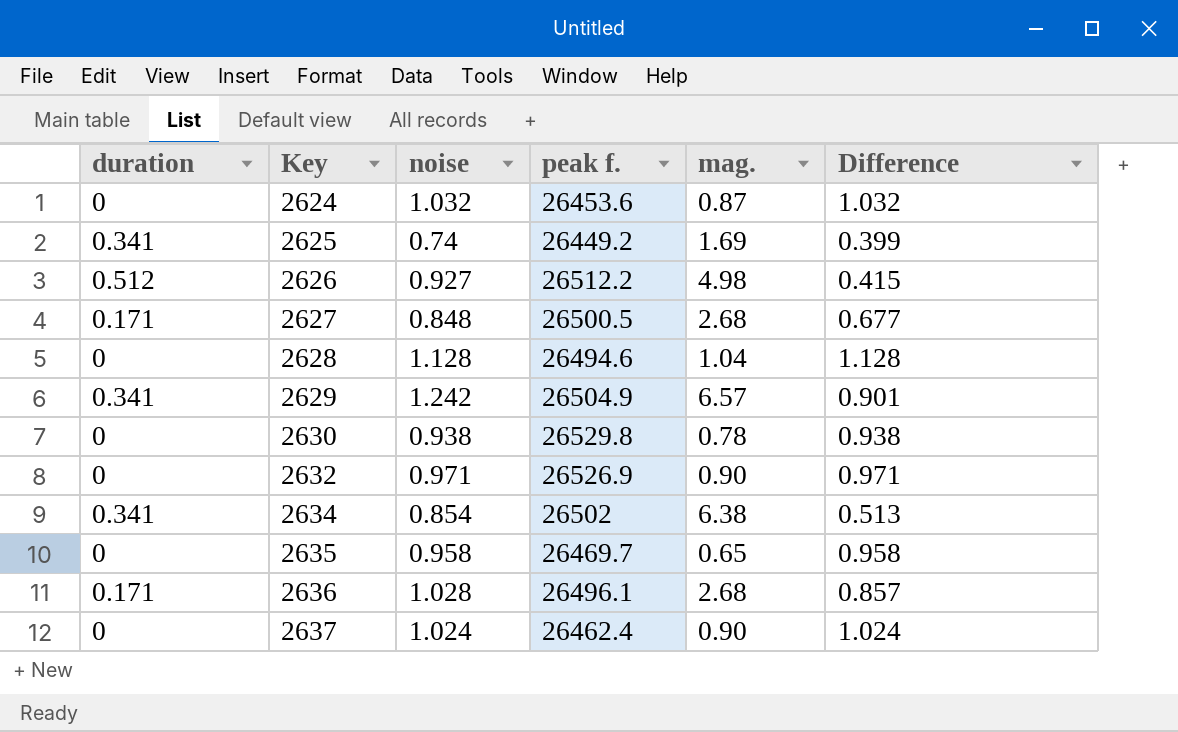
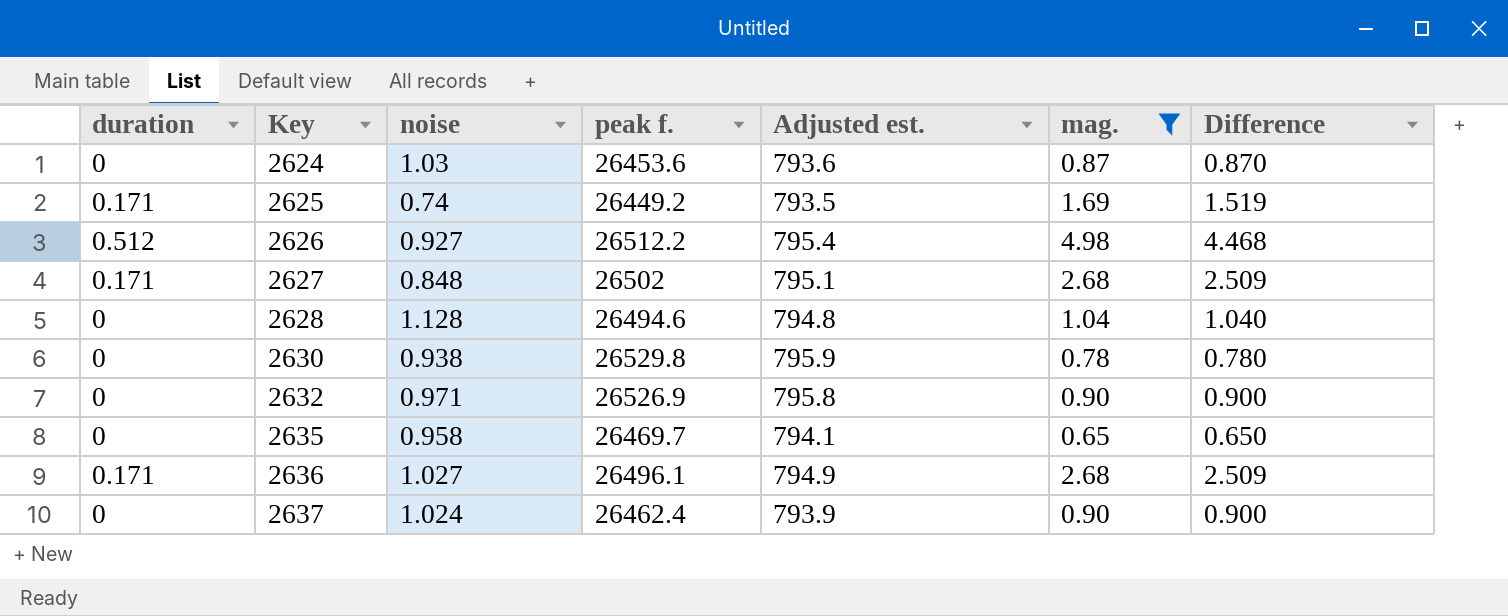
filter: none -> mag. <= 4.98
column Adjusted est. | formula: none -> [peak f.] * 0.03
column Difference | formula: [noise] - [duration] -> [mag.] - [duration]
2624 | noise: 1.032 -> 1.03
2625 | duration: 0.341 -> 0.171
2627 | peak f.: 26500.5 -> 26502
2636 | noise: 1.028 -> 1.027

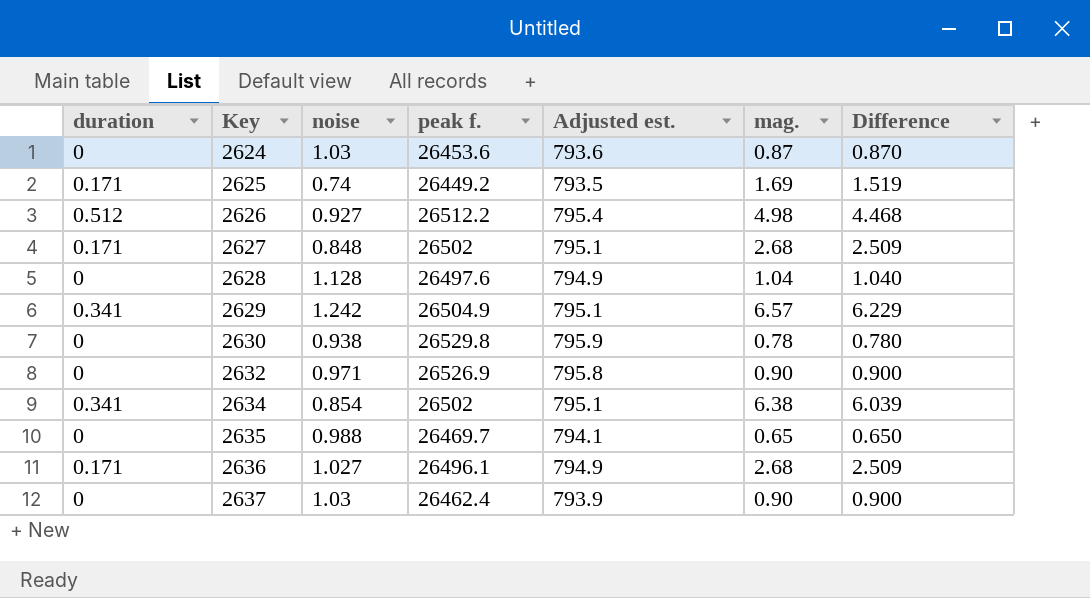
filter: mag. <= 4.98 -> none
2628 | peak f.: 26494.6 -> 26497.6
2628 | Adjusted est.: 794.8 -> 794.9
2635 | noise: 0.958 -> 0.988
2637 | noise: 1.024 -> 1.03

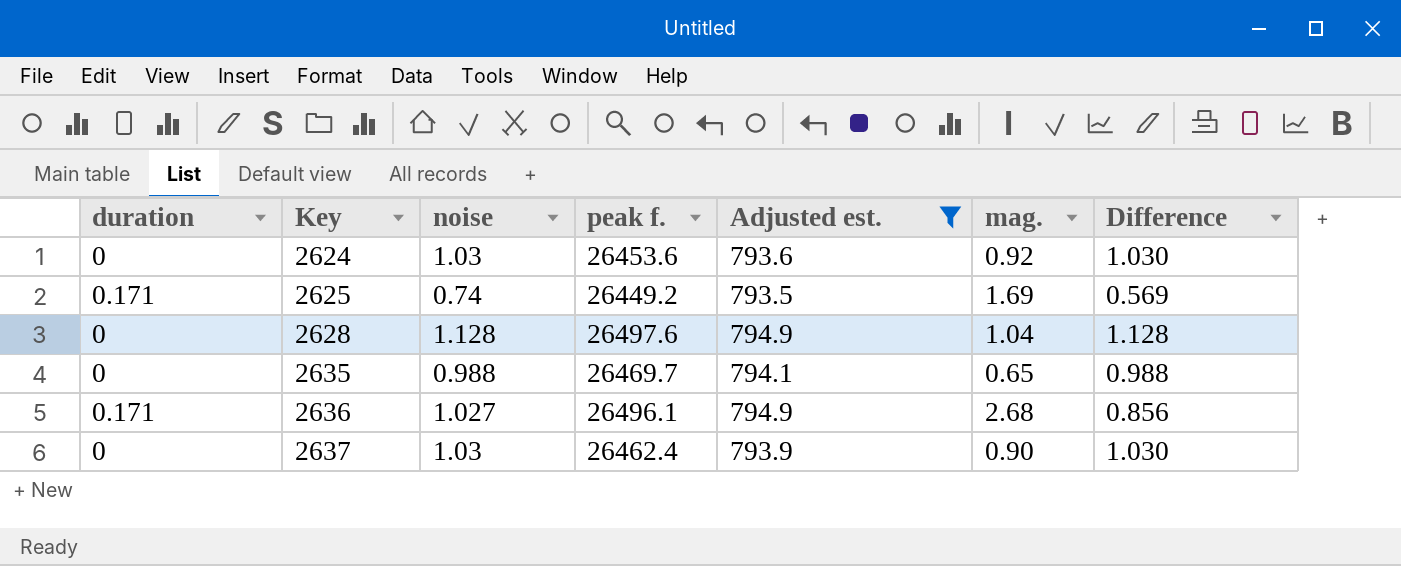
filter: none -> Adjusted est. <= 794.9
column Difference | formula: [mag.] - [duration] -> [noise] - [duration]
2624 | mag.: 0.87 -> 0.92

